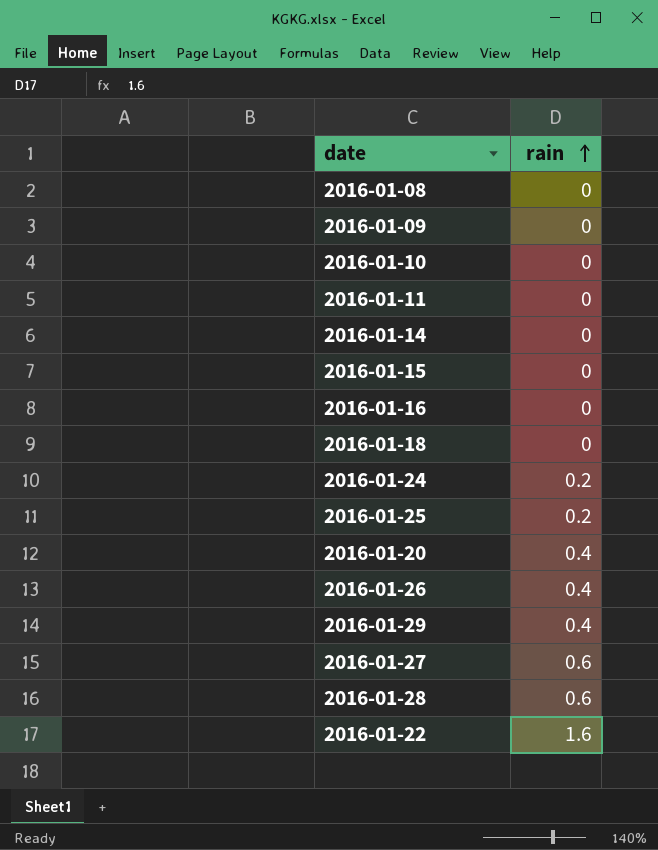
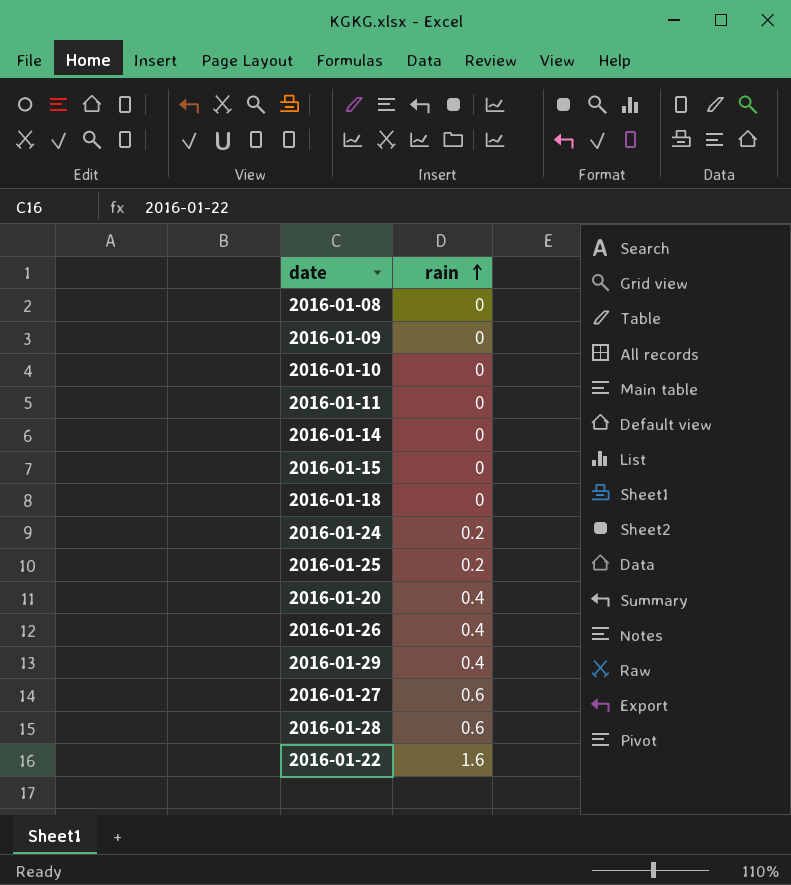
row 2016-01-16: 0 -> none

